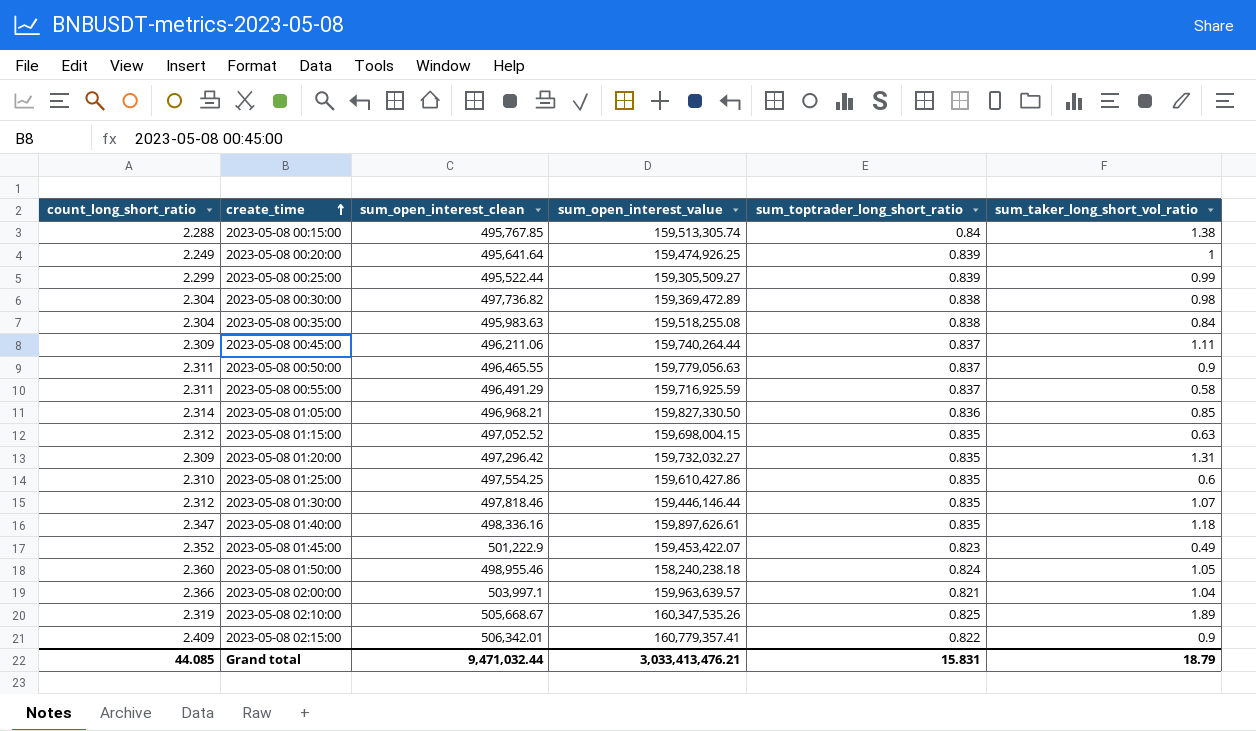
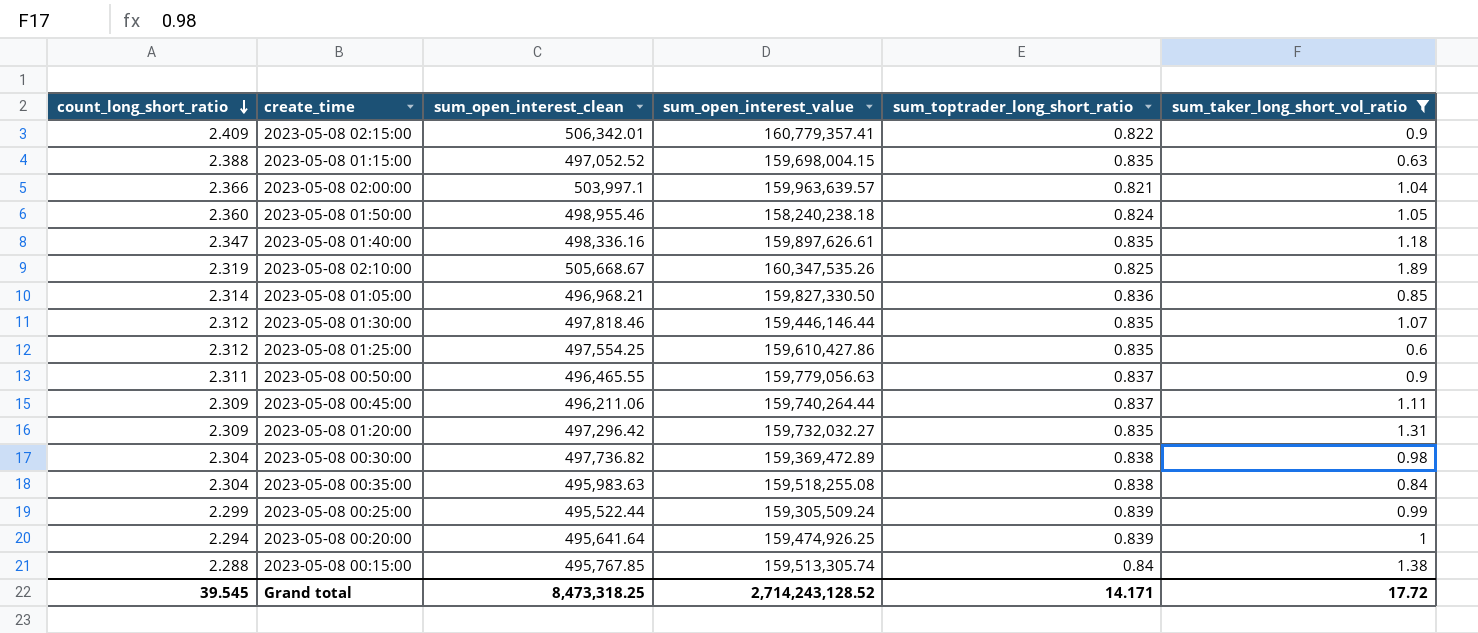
filter: none -> sum_taker_long_short_vol_ratio >= 0.6
row order: create_time ascending -> count_long_short_ratio descending
2023-05-08 01:15:00 | count_long_short_ratio: 2.312 -> 2.388
2023-05-08 01:25:00 | count_long_short_ratio: 2.310 -> 2.312
2023-05-08 00:25:00 | sum_open_interest_value: 159,305,509.27 -> 159,305,509.24
2023-05-08 00:20:00 | count_long_short_ratio: 2.249 -> 2.294
Grand total | count_long_short_ratio: 44.085 -> 39.545
Grand total | sum_open_interest_clean: 9,471,032.44 -> 8,473,318.25
Grand total | sum_open_interest_value: 3,033,413,476.21 -> 2,714,243,128.52
Grand total | sum_toptrader_long_short_ratio: 15.831 -> 14.171
Grand total | sum_taker_long_short_vol_ratio: 18.79 -> 17.72

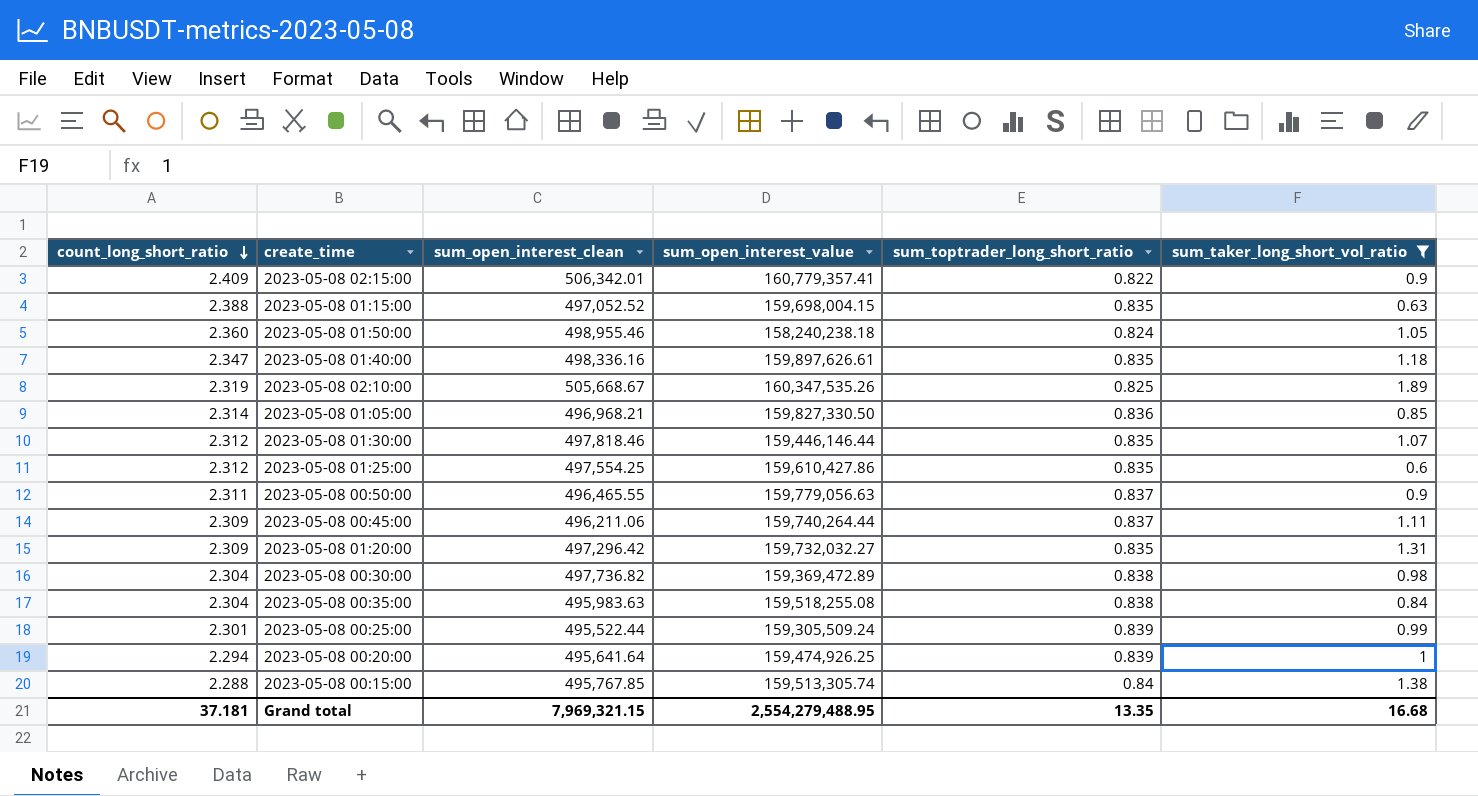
row 2023-05-08 02:00:00: 2.366 | 503,997.1 | 159,963,639.57 | 0.821 | 1.04 -> none
2023-05-08 00:25:00 | count_long_short_ratio: 2.299 -> 2.301
Grand total | count_long_short_ratio: 39.545 -> 37.181
Grand total | sum_open_interest_clean: 8,473,318.25 -> 7,969,321.15
Grand total | sum_open_interest_value: 2,714,243,128.52 -> 2,554,279,488.95
Grand total | sum_toptrader_long_short_ratio: 14.171 -> 13.35
Grand total | sum_taker_long_short_vol_ratio: 17.72 -> 16.68

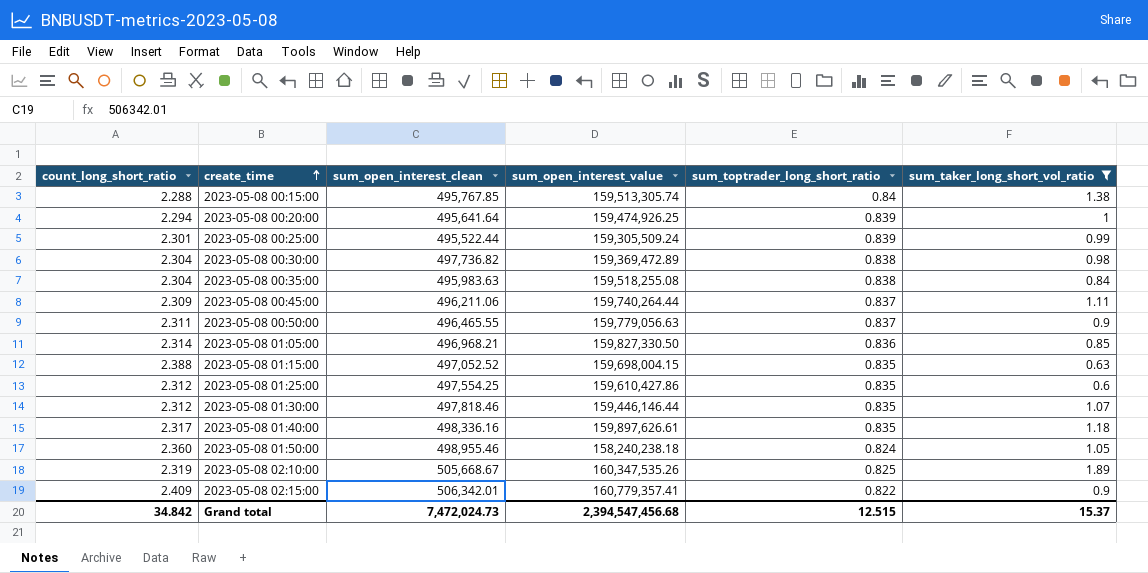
row order: count_long_short_ratio descending -> create_time ascending
row 2023-05-08 01:20:00: 2.309 | 497,296.42 | 159,732,032.27 | 0.835 | 1.31 -> none
2023-05-08 01:40:00 | count_long_short_ratio: 2.347 -> 2.317
Grand total | count_long_short_ratio: 37.181 -> 34.842
Grand total | sum_open_interest_clean: 7,969,321.15 -> 7,472,024.73
Grand total | sum_open_interest_value: 2,554,279,488.95 -> 2,394,547,456.68
Grand total | sum_toptrader_long_short_ratio: 13.35 -> 12.515
Grand total | sum_taker_long_short_vol_ratio: 16.68 -> 15.37

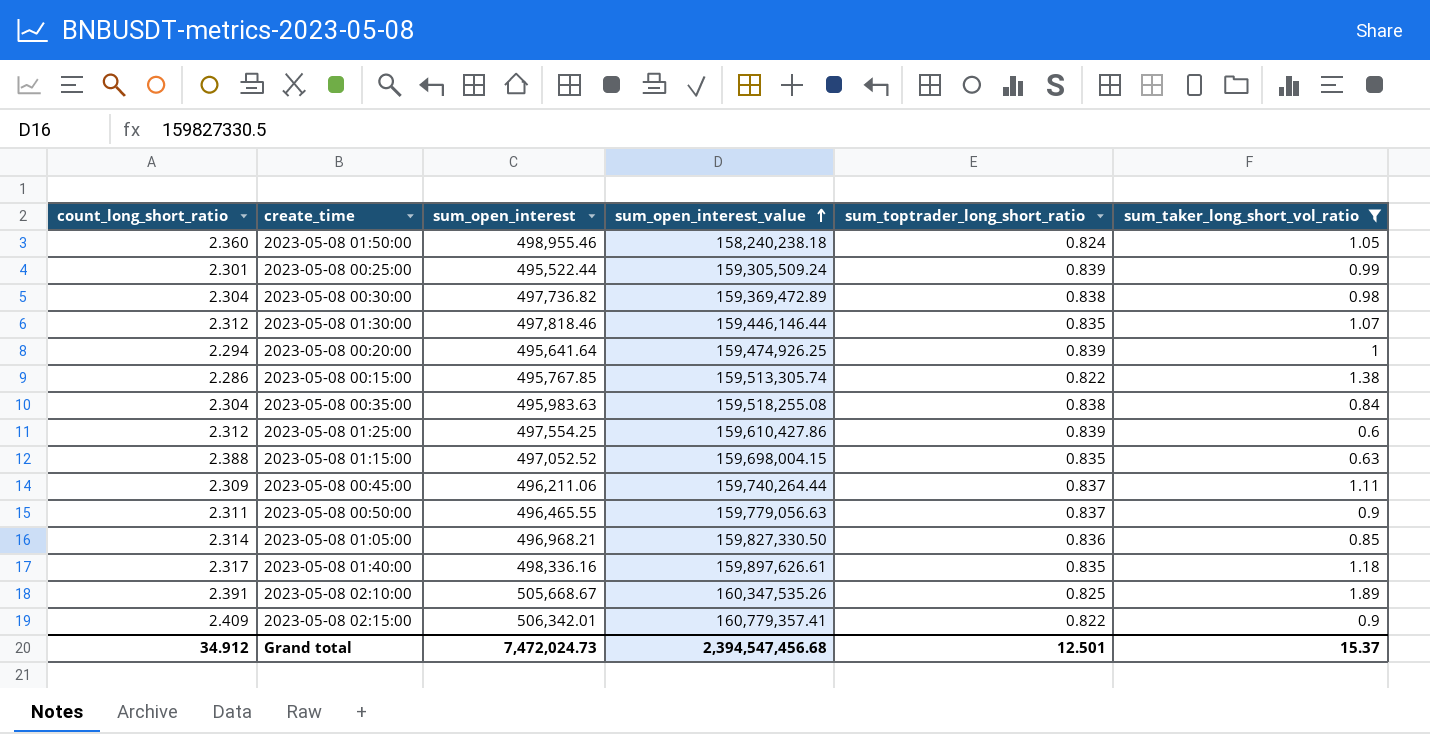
row order: create_time ascending -> sum_open_interest_value ascending
column name: sum_open_interest_clean -> sum_open_interest
2023-05-08 00:15:00 | count_long_short_ratio: 2.288 -> 2.286
2023-05-08 00:15:00 | sum_toptrader_long_short_ratio: 0.84 -> 0.822
2023-05-08 01:25:00 | sum_toptrader_long_short_ratio: 0.835 -> 0.839
2023-05-08 02:10:00 | count_long_short_ratio: 2.319 -> 2.391
Grand total | count_long_short_ratio: 34.842 -> 34.912
Grand total | sum_toptrader_long_short_ratio: 12.515 -> 12.501

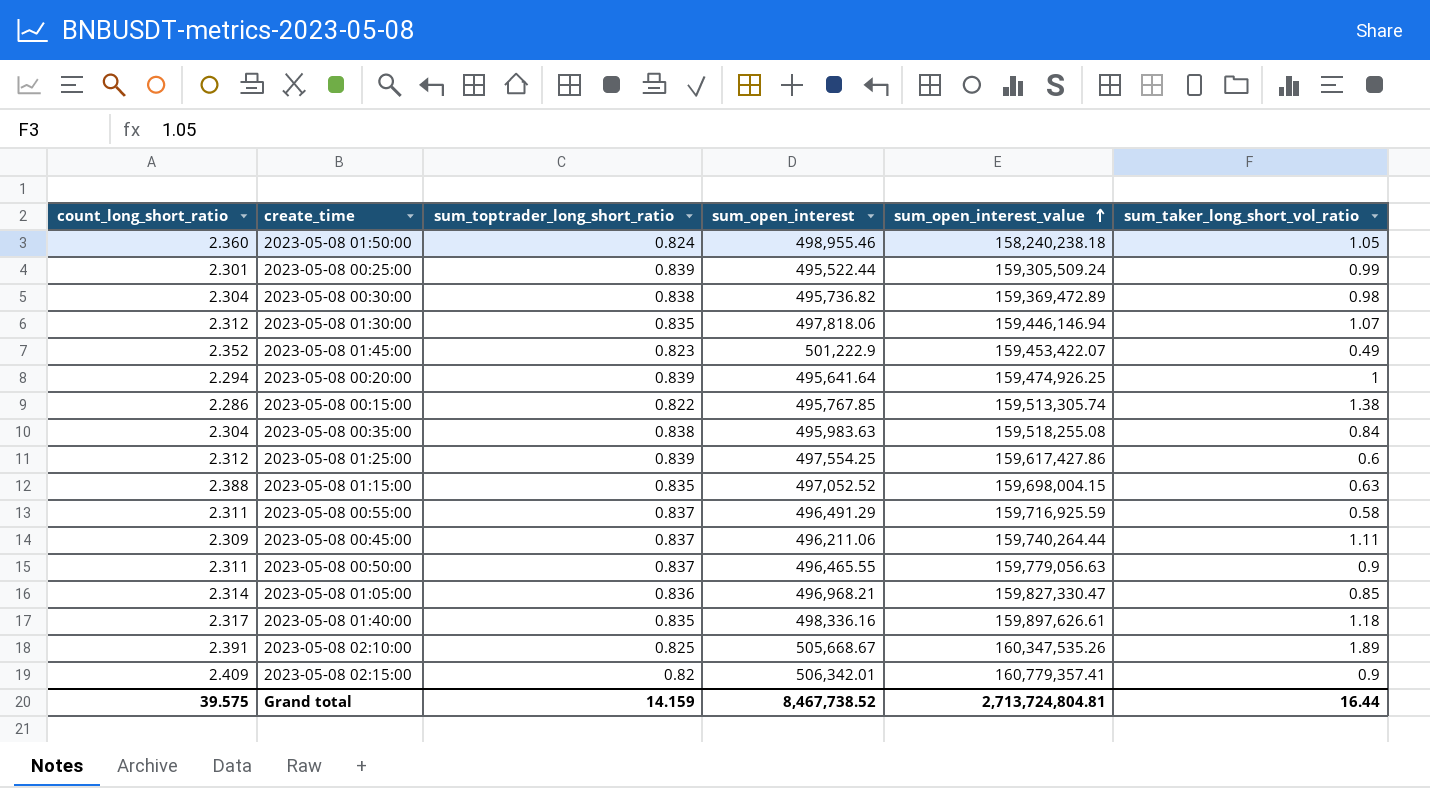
filter: sum_taker_long_short_vol_ratio >= 0.6 -> none
column sum_toptrader_long_short_ratio | position: 5 -> 3
2023-05-08 00:30:00 | sum_open_interest: 497,736.82 -> 495,736.82
2023-05-08 01:30:00 | sum_open_interest: 497,818.46 -> 497,818.06
2023-05-08 01:30:00 | sum_open_interest_value: 159,446,146.44 -> 159,446,146.94
2023-05-08 01:25:00 | sum_open_interest_value: 159,610,427.86 -> 159,617,427.86
2023-05-08 01:05:00 | sum_open_interest_value: 159,827,330.50 -> 159,827,330.47
2023-05-08 02:15:00 | sum_toptrader_long_short_ratio: 0.822 -> 0.82
Grand total | count_long_short_ratio: 34.912 -> 39.575
Grand total | sum_toptrader_long_short_ratio: 12.501 -> 14.159
Grand total | sum_open_interest: 7,472,024.73 -> 8,467,738.52
Grand total | sum_open_interest_value: 2,394,547,456.68 -> 2,713,724,804.81
Grand total | sum_taker_long_short_vol_ratio: 15.37 -> 16.44

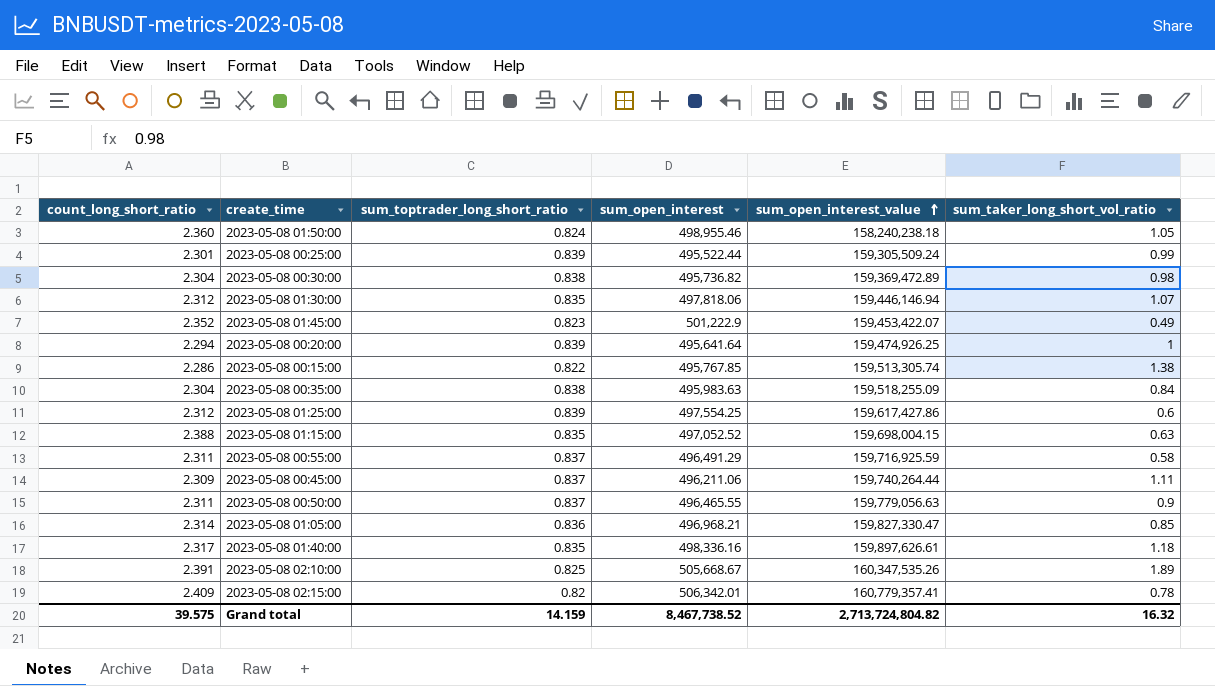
2023-05-08 00:35:00 | sum_open_interest_value: 159,518,255.08 -> 159,518,255.09
2023-05-08 02:15:00 | sum_taker_long_short_vol_ratio: 0.9 -> 0.78
Grand total | sum_open_interest_value: 2,713,724,804.81 -> 2,713,724,804.82
Grand total | sum_taker_long_short_vol_ratio: 16.44 -> 16.32

